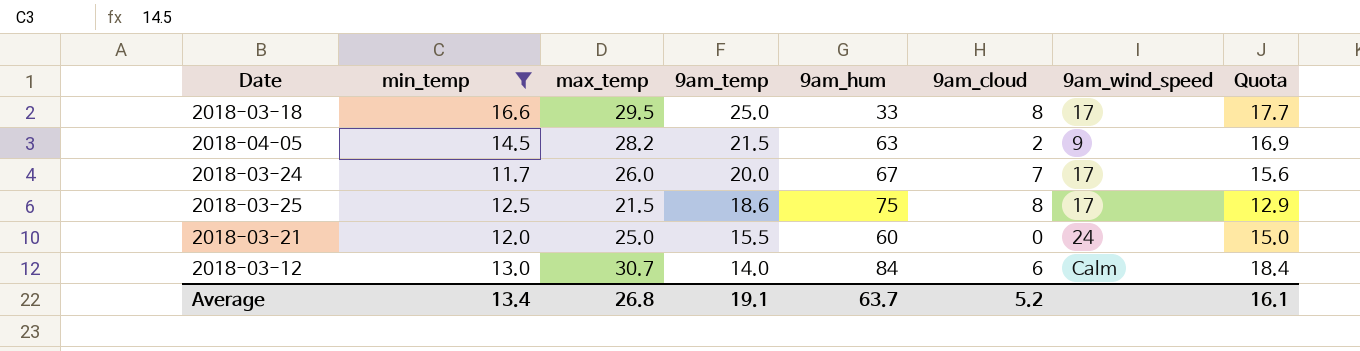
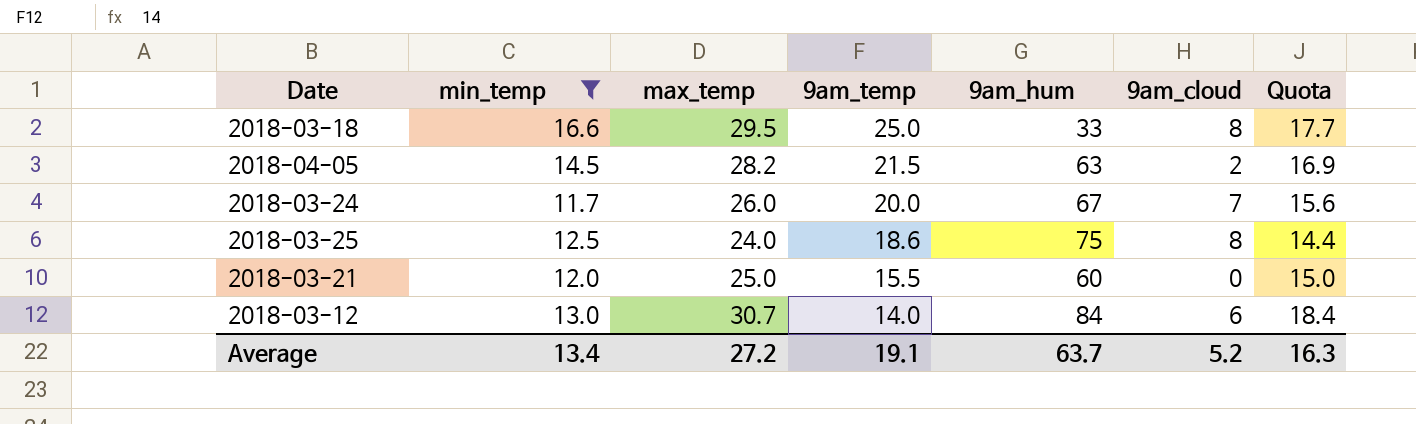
column 9am_wind_speed | position: 7 -> none
2018-03-25 | max_temp: 21.5 -> 24.0
2018-03-25 | Quota: 12.9 -> 14.4
Average | max_temp: 26.8 -> 27.2
Average | Quota: 16.1 -> 16.3

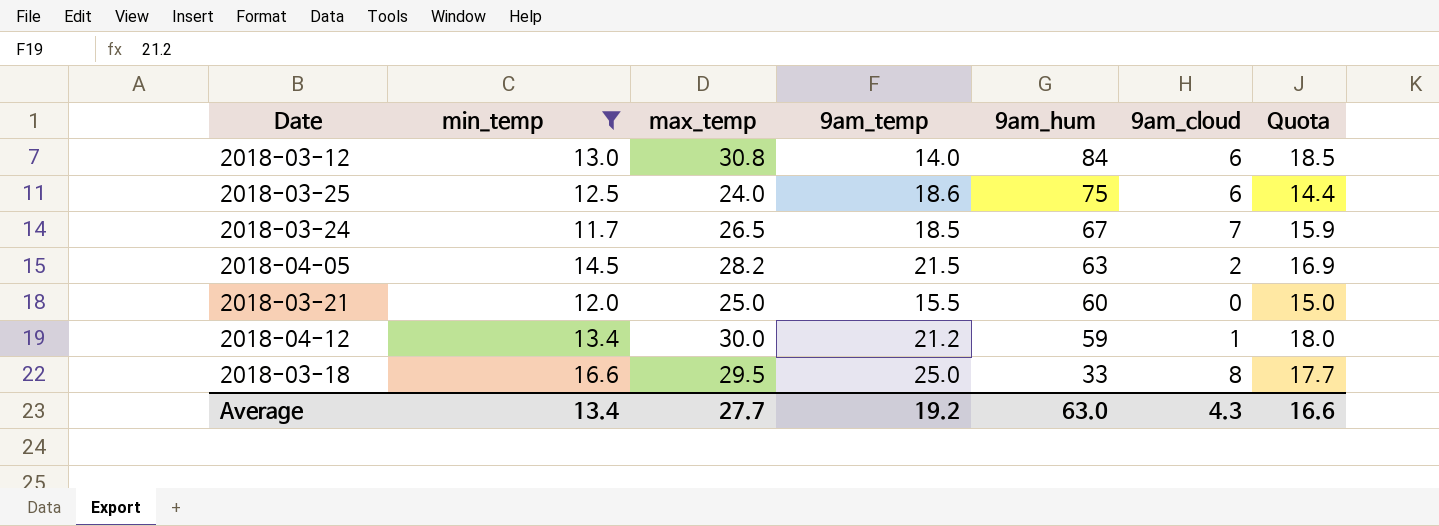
row order: 9am_temp descending -> 9am_hum descending
2018-03-12 | max_temp: 30.7 -> 30.8
2018-03-12 | Quota: 18.4 -> 18.5
2018-03-25 | 9am_cloud: 8 -> 6
2018-03-24 | max_temp: 26.0 -> 26.5
2018-03-24 | 9am_temp: 20.0 -> 18.5
2018-03-24 | Quota: 15.6 -> 15.9
row 2018-04-12: none -> 13.4 | 30.0 | 21.2 | 59 | 1 | 18.0
Average | max_temp: 27.2 -> 27.7
Average | 9am_temp: 19.1 -> 19.2
Average | 9am_hum: 63.7 -> 63.0
Average | 9am_cloud: 5.2 -> 4.3
Average | Quota: 16.3 -> 16.6

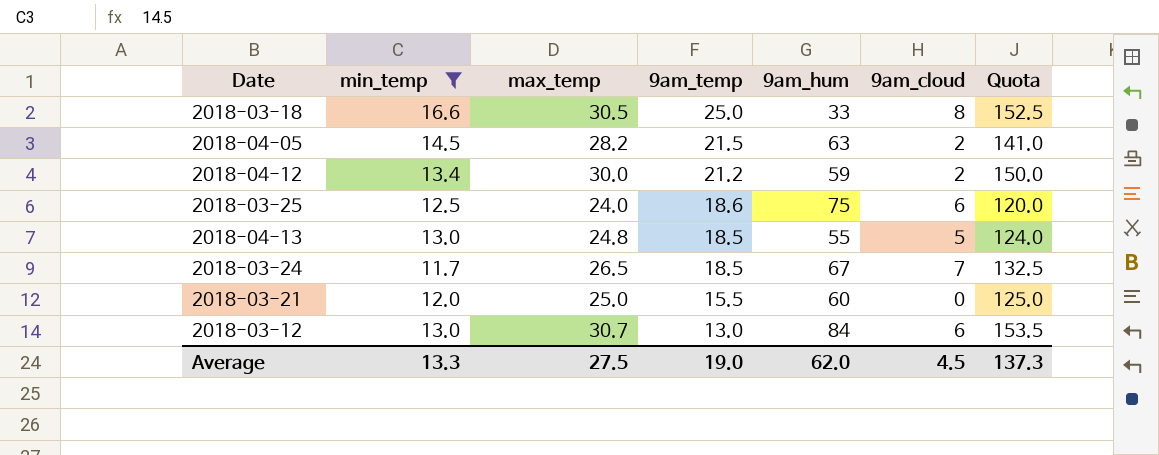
row order: 9am_hum descending -> 9am_temp descending
column Quota | formula: [max_temp] * 0.6 -> [max_temp] * 5
2018-03-18 | max_temp: 29.5 -> 30.5
2018-04-12 | 9am_cloud: 1 -> 2
row 2018-04-13: none -> 13.0 | 24.8 | 18.5 | 55 | 5 | 124.0
2018-03-12 | max_temp: 30.8 -> 30.7
2018-03-12 | 9am_temp: 14.0 -> 13.0
Average | min_temp: 13.4 -> 13.3
Average | max_temp: 27.7 -> 27.5
Average | 9am_temp: 19.2 -> 19.0
Average | 9am_hum: 63.0 -> 62.0
Average | 9am_cloud: 4.3 -> 4.5
Average | Quota: 16.6 -> 137.3

